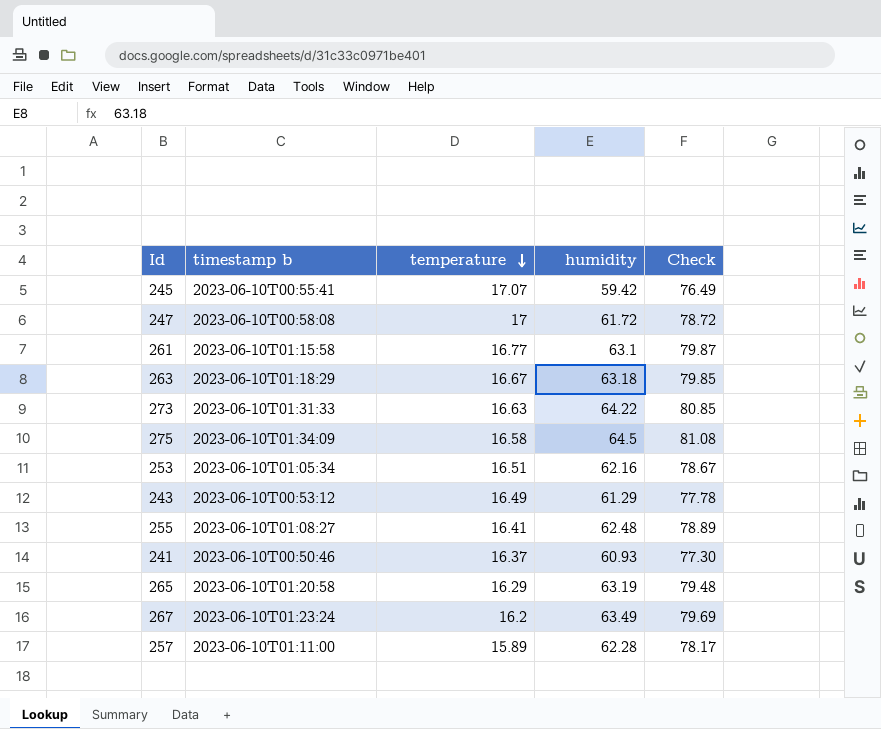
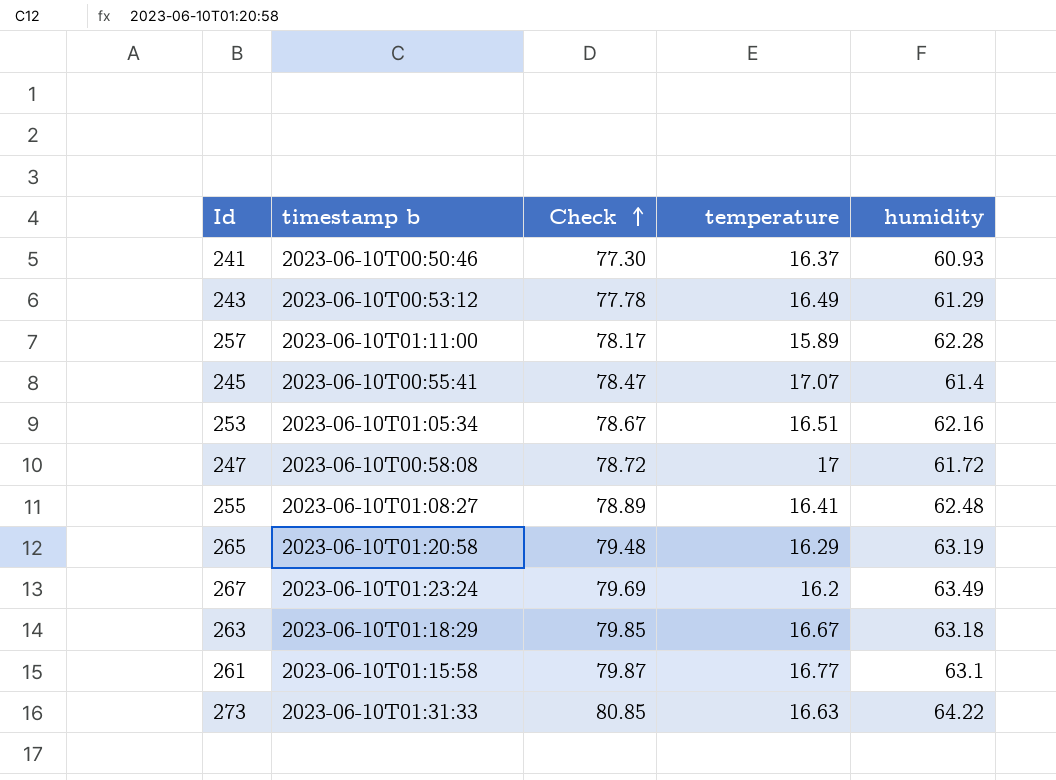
row order: temperature descending -> Check ascending
column Check | position: 5 -> 3
row 275: 2023-06-10T01:34:09 | 16.58 | 64.5 | 81.08 -> none
245 | Check: 76.49 -> 78.47
245 | humidity: 59.42 -> 61.4

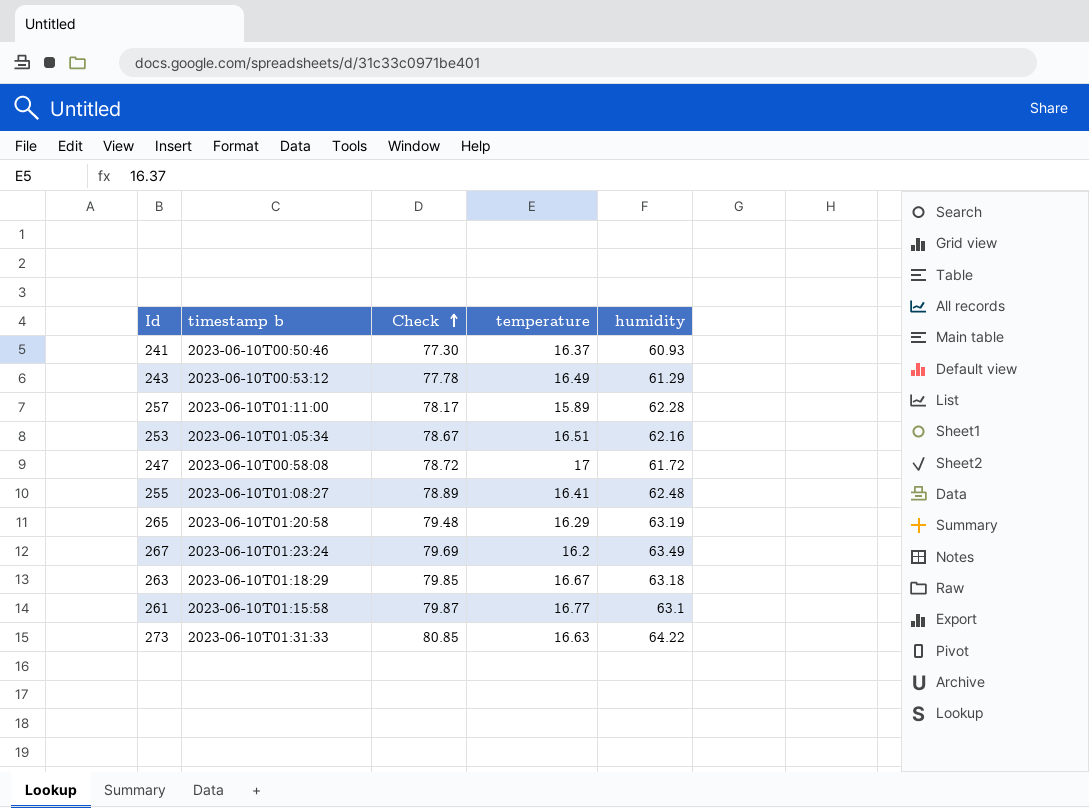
row 245: 2023-06-10T00:55:41 | 78.47 | 17.07 | 61.4 -> none

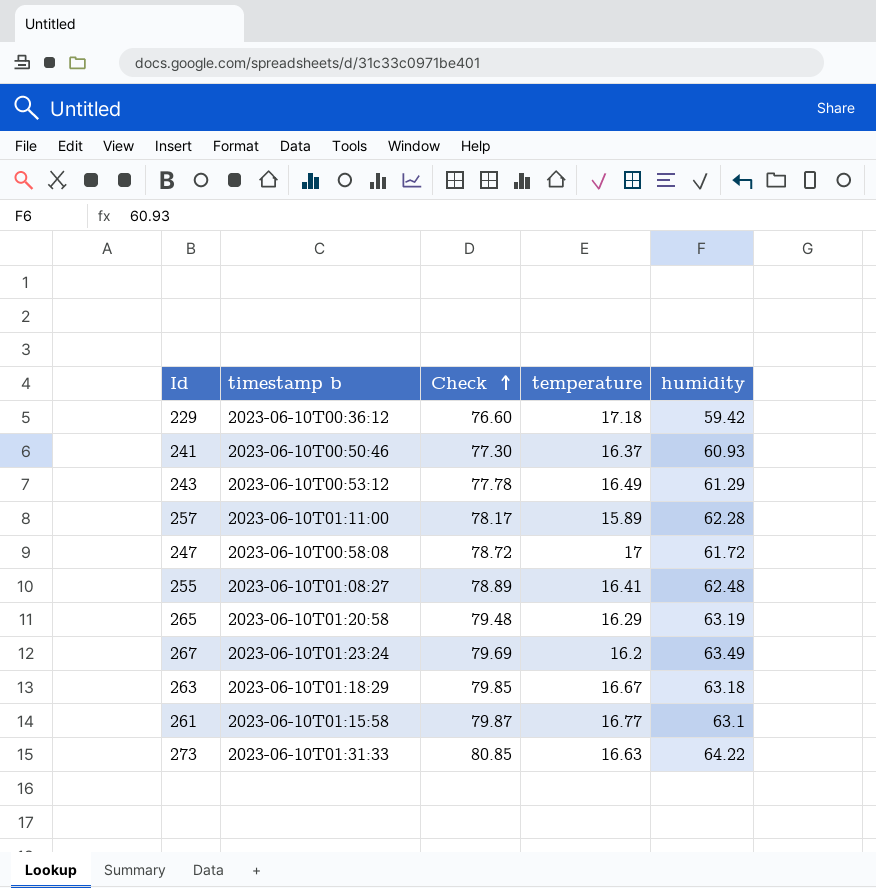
row 253: 2023-06-10T01:05:34 | 78.67 | 16.51 | 62.16 -> none
row 229: none -> 2023-06-10T00:36:12 | 76.60 | 17.18 | 59.42

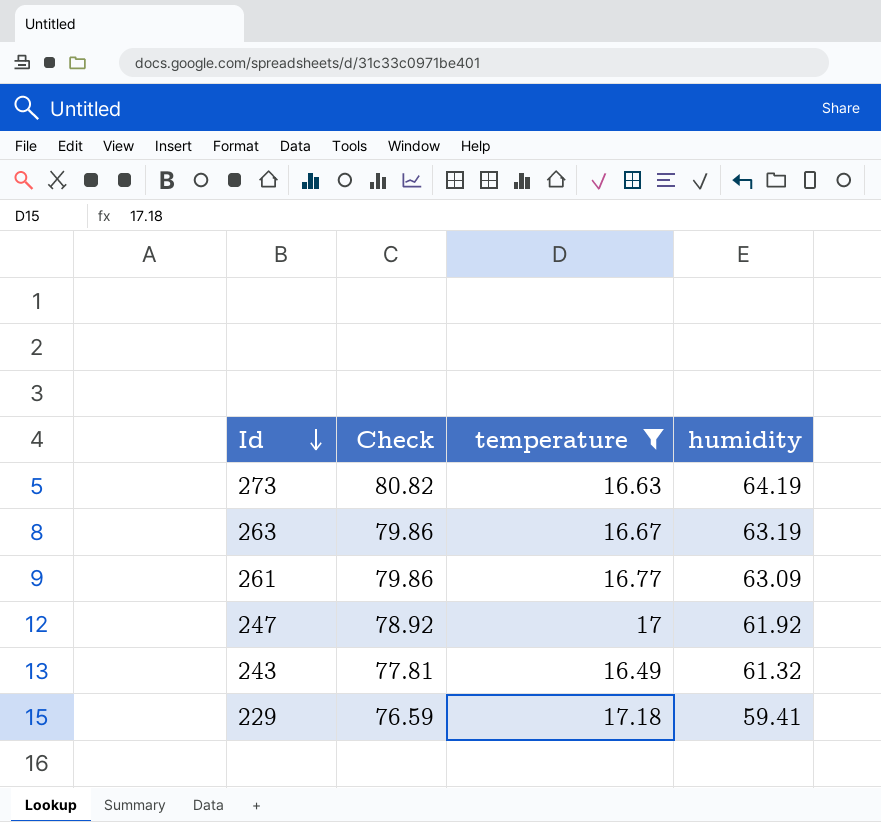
filter: none -> temperature >= 16.49
row order: Check ascending -> Id descending
column timestamp b | position: 2 -> none
273 | Check: 80.85 -> 80.82
273 | humidity: 64.22 -> 64.19
263 | Check: 79.85 -> 79.86
263 | humidity: 63.18 -> 63.19
261 | Check: 79.87 -> 79.86
261 | humidity: 63.1 -> 63.09
247 | Check: 78.72 -> 78.92
247 | humidity: 61.72 -> 61.92
243 | Check: 77.78 -> 77.81
243 | humidity: 61.29 -> 61.32
229 | Check: 76.60 -> 76.59
229 | humidity: 59.42 -> 59.41

